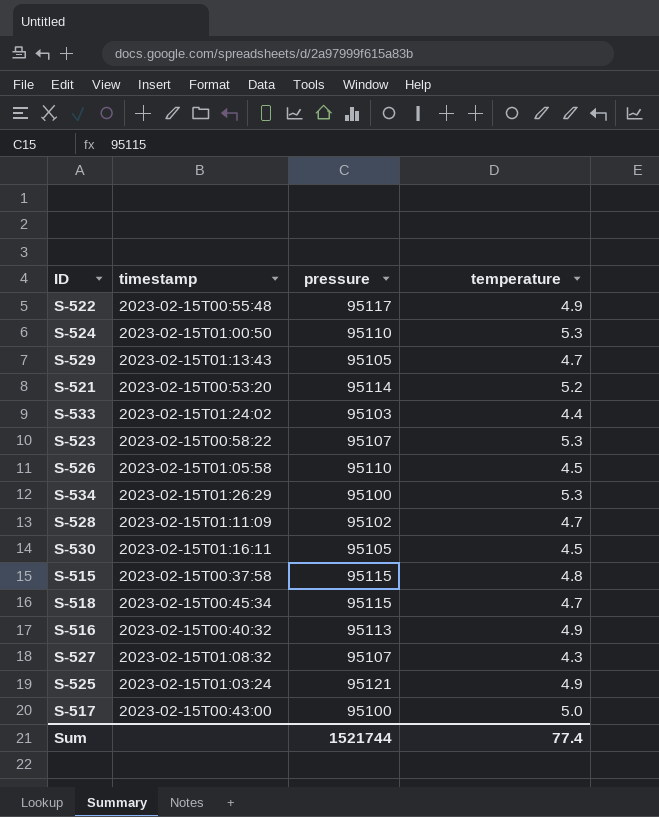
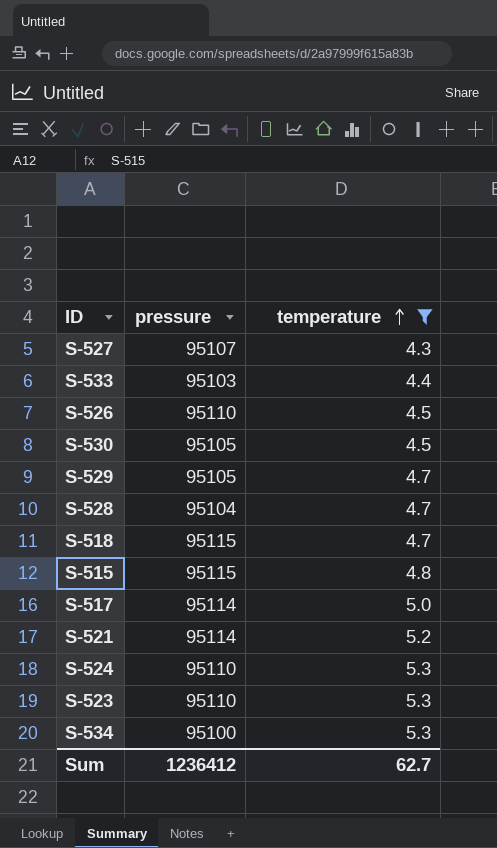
filter: none -> temperature != 4.9
row order: none -> temperature ascending
column timestamp | position: 2 -> none
S-528 | pressure: 95102 -> 95104
S-517 | pressure: 95100 -> 95114
S-523 | pressure: 95107 -> 95110
Sum | pressure: 1521744 -> 1236412
Sum | temperature: 77.4 -> 62.7

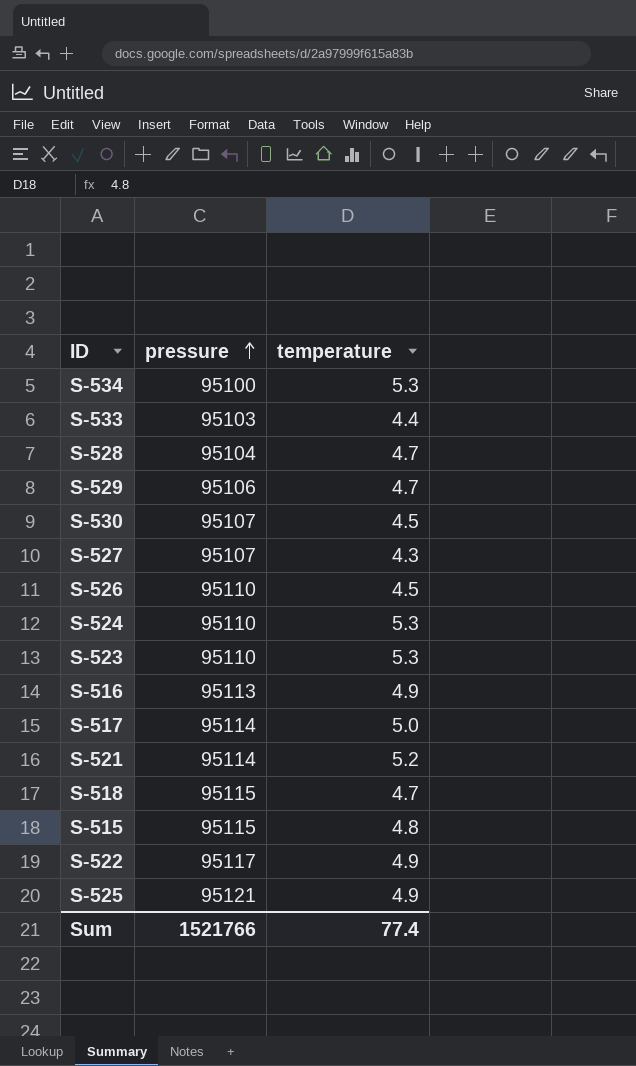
filter: temperature != 4.9 -> none
row order: temperature ascending -> pressure ascending
S-529 | pressure: 95105 -> 95106
S-530 | pressure: 95105 -> 95107
Sum | pressure: 1236412 -> 1521766
Sum | temperature: 62.7 -> 77.4

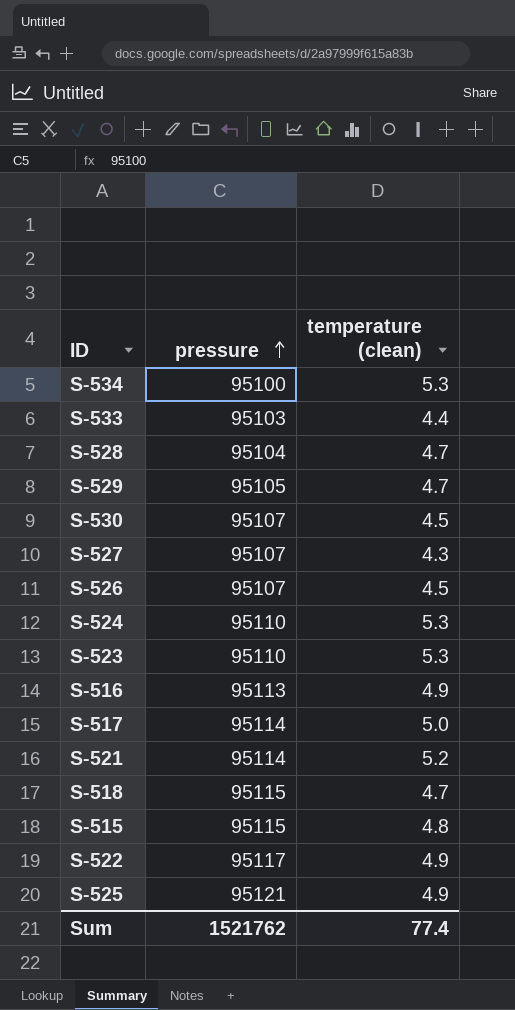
column name: temperature -> temperature (clean)
S-529 | pressure: 95106 -> 95105
S-526 | pressure: 95110 -> 95107
Sum | pressure: 1521766 -> 1521762

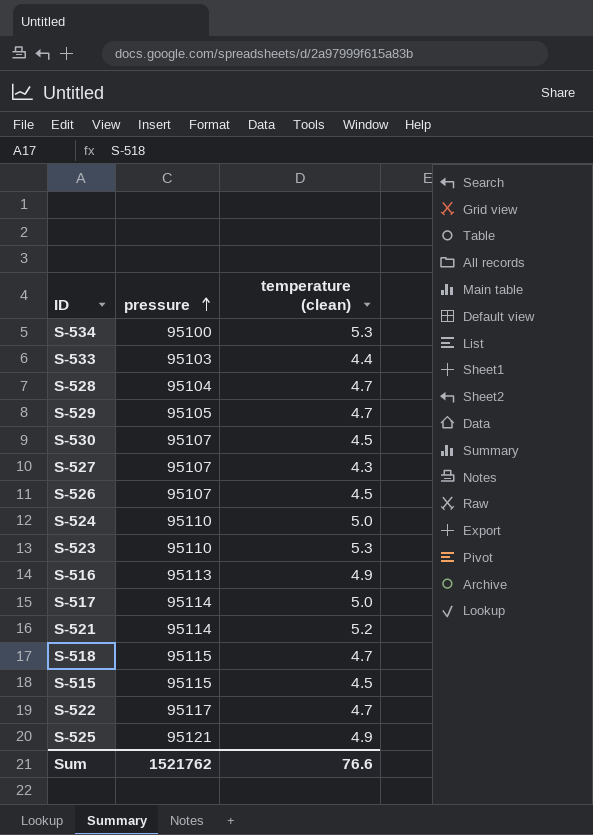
S-524 | temperature (clean): 5.3 -> 5.0
S-515 | temperature (clean): 4.8 -> 4.5
S-522 | temperature (clean): 4.9 -> 4.7
Sum | temperature (clean): 77.4 -> 76.6

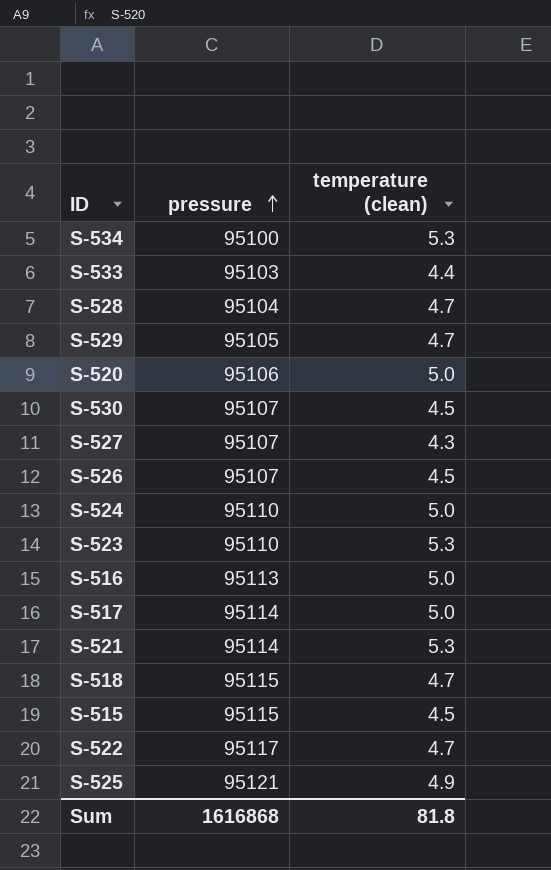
row S-520: none -> 95106 | 5.0
S-516 | temperature (clean): 4.9 -> 5.0
S-521 | temperature (clean): 5.2 -> 5.3
Sum | pressure: 1521762 -> 1616868
Sum | temperature (clean): 76.6 -> 81.8

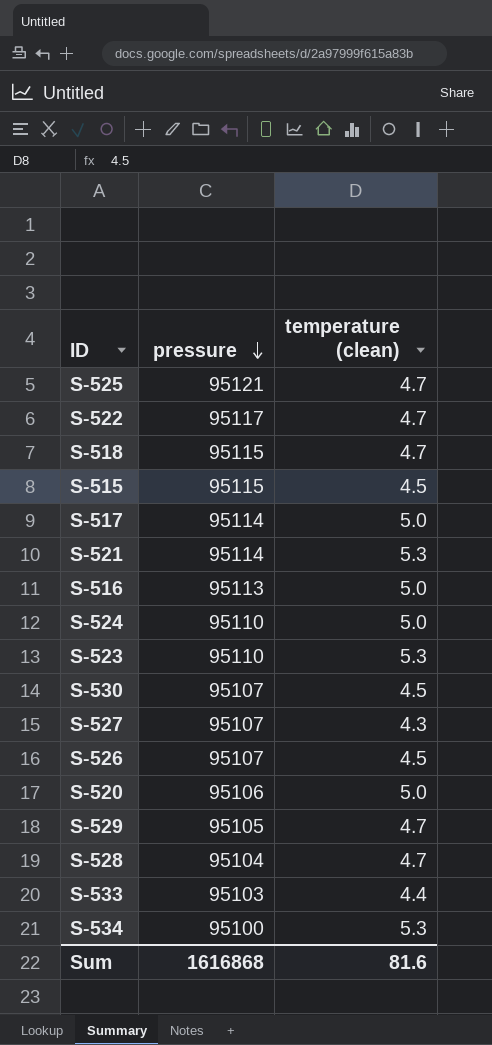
row order: pressure ascending -> pressure descending
S-525 | temperature (clean): 4.9 -> 4.7
Sum | temperature (clean): 81.8 -> 81.6

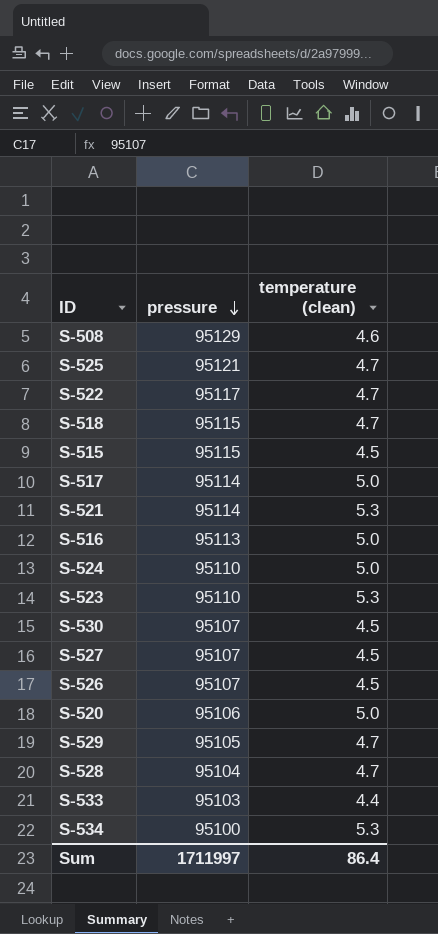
row S-508: none -> 95129 | 4.6
S-527 | temperature (clean): 4.3 -> 4.5
Sum | pressure: 1616868 -> 1711997
Sum | temperature (clean): 81.6 -> 86.4

